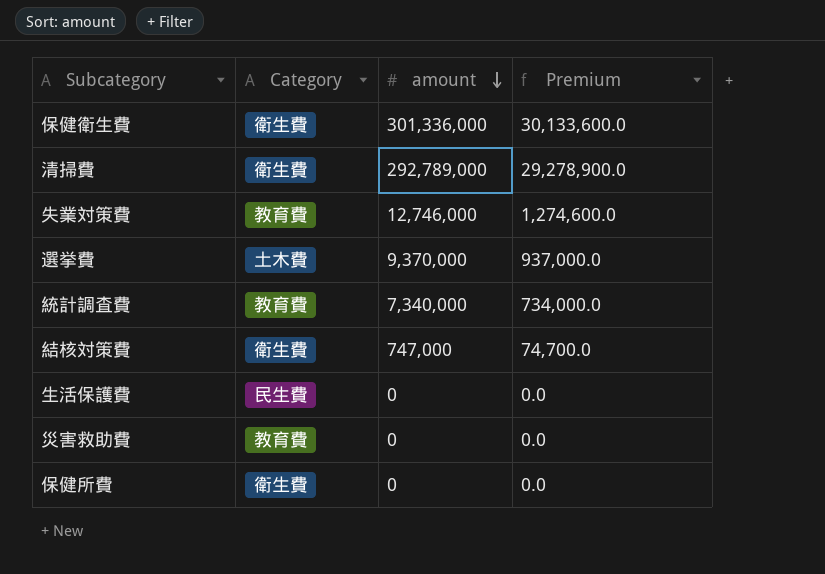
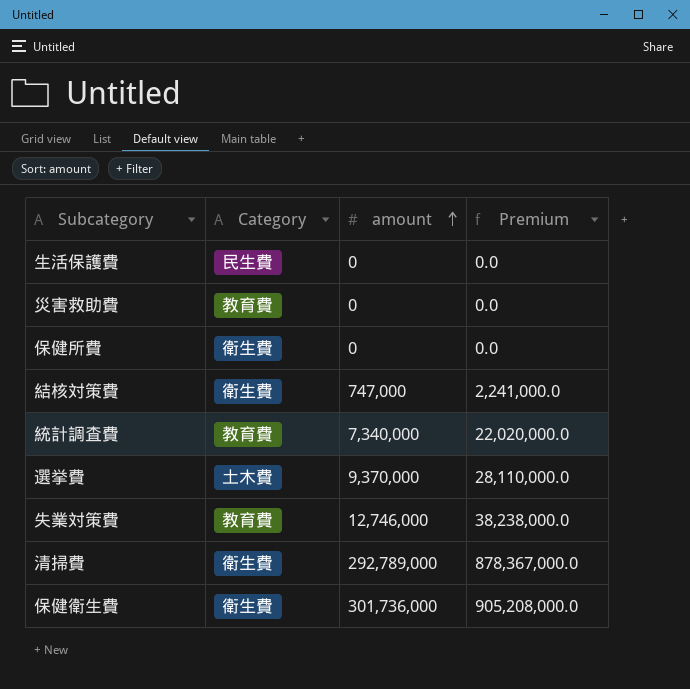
row order: amount descending -> amount ascending
column Premium | formula: [amount] * 0.1 -> [amount] * 3
保健衛生費 | amount: 301,336,000 -> 301,736,000

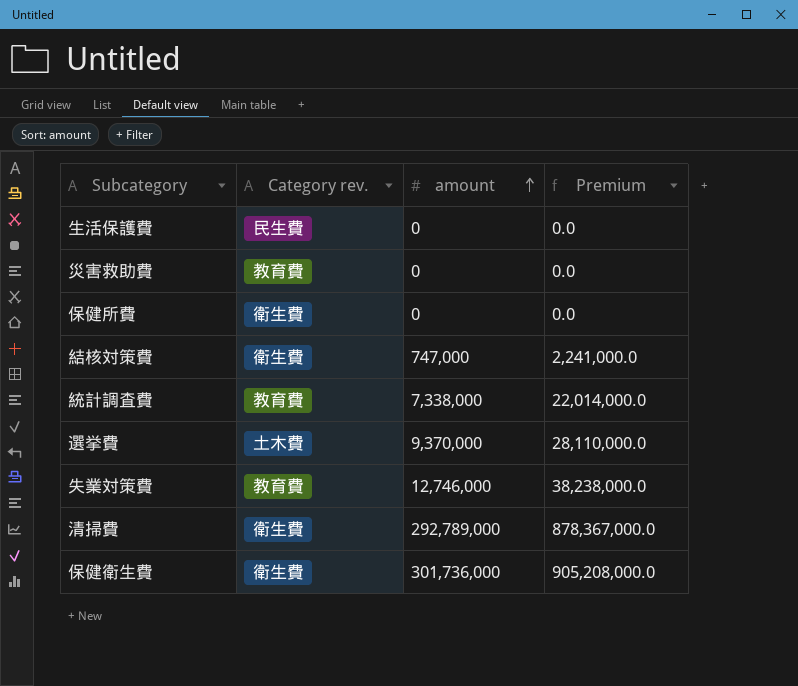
column name: Category -> Category rev.
統計調査費 | amount: 7,340,000 -> 7,338,000
統計調査費 | Premium: 22,020,000.0 -> 22,014,000.0

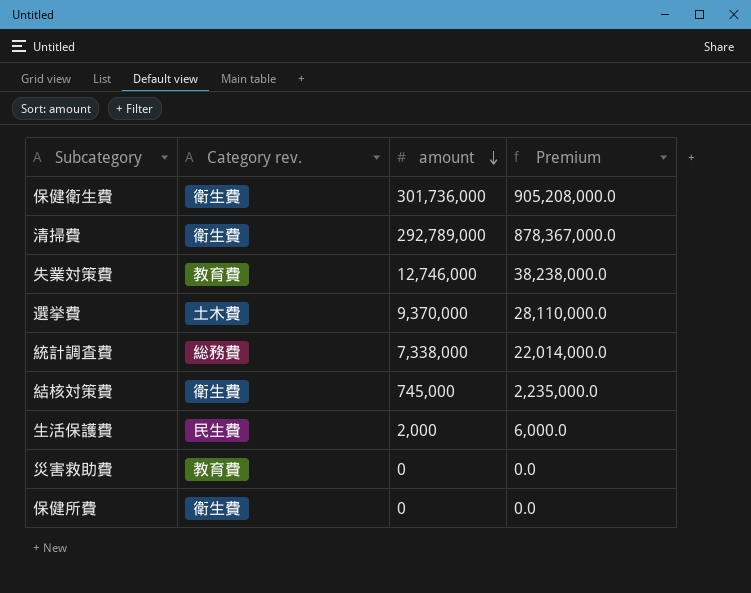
row order: amount ascending -> amount descending
統計調査費 | Category rev.: 教育費 -> 総務費
結核対策費 | amount: 747,000 -> 745,000
結核対策費 | Premium: 2,241,000.0 -> 2,235,000.0
生活保護費 | amount: 0 -> 2,000
生活保護費 | Premium: 0.0 -> 6,000.0

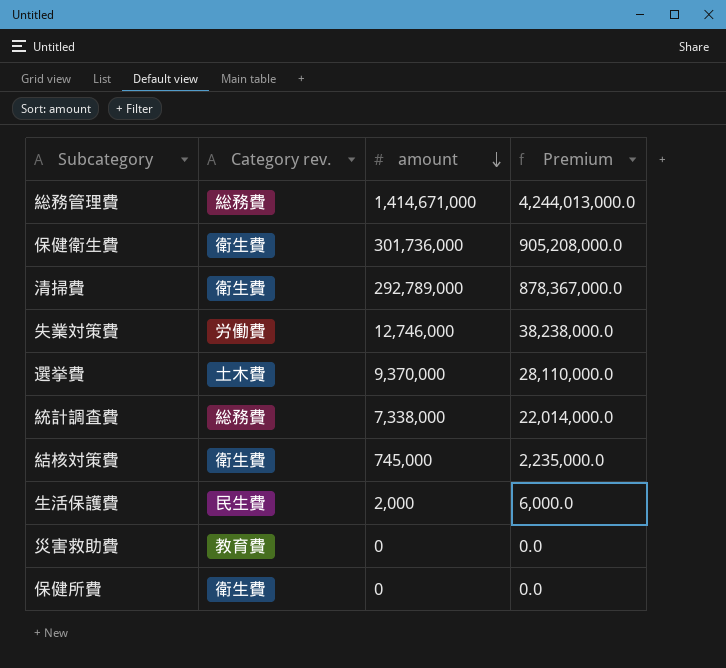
row 総務管理費: none -> 総務費 | 1,414,671,000 | 4,244,013,000.0
失業対策費 | Category rev.: 教育費 -> 労働費

